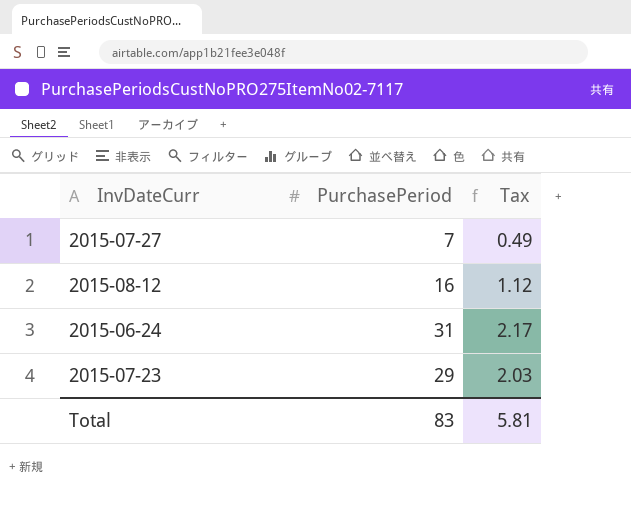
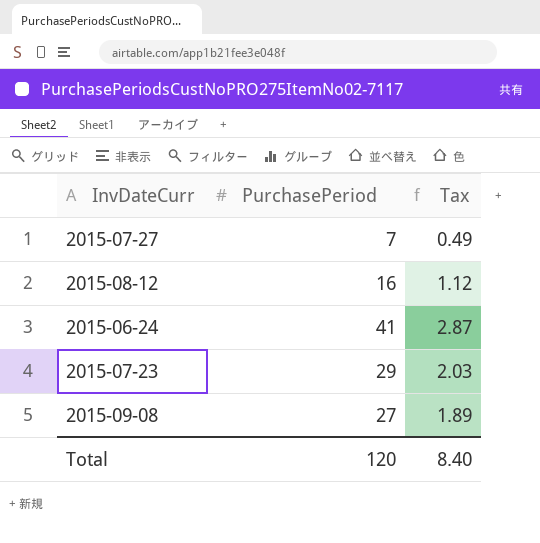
2015-06-24 | PurchasePeriod: 31 -> 41
2015-06-24 | Tax: 2.17 -> 2.87
row 2015-09-08: none -> 27 | 1.89
Total | PurchasePeriod: 83 -> 120
Total | Tax: 5.81 -> 8.40

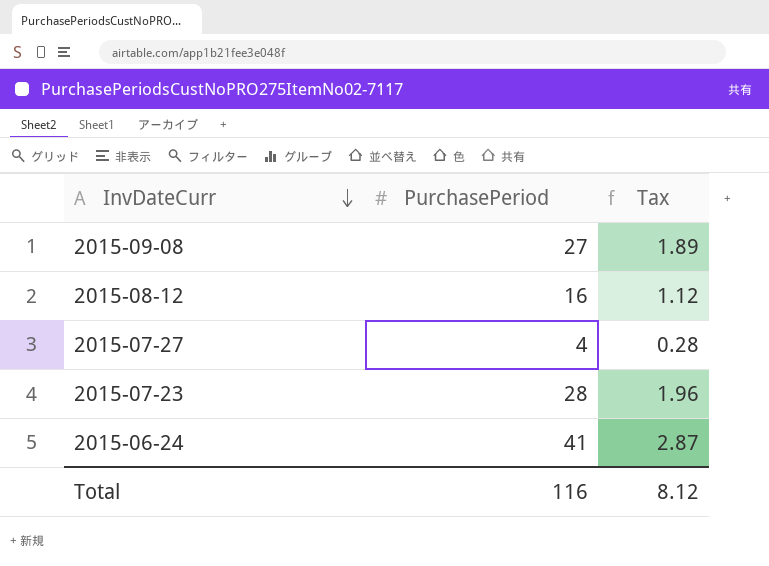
row order: none -> InvDateCurr descending
2015-07-27 | PurchasePeriod: 7 -> 4
2015-07-27 | Tax: 0.49 -> 0.28
2015-07-23 | PurchasePeriod: 29 -> 28
2015-07-23 | Tax: 2.03 -> 1.96
Total | PurchasePeriod: 120 -> 116
Total | Tax: 8.40 -> 8.12

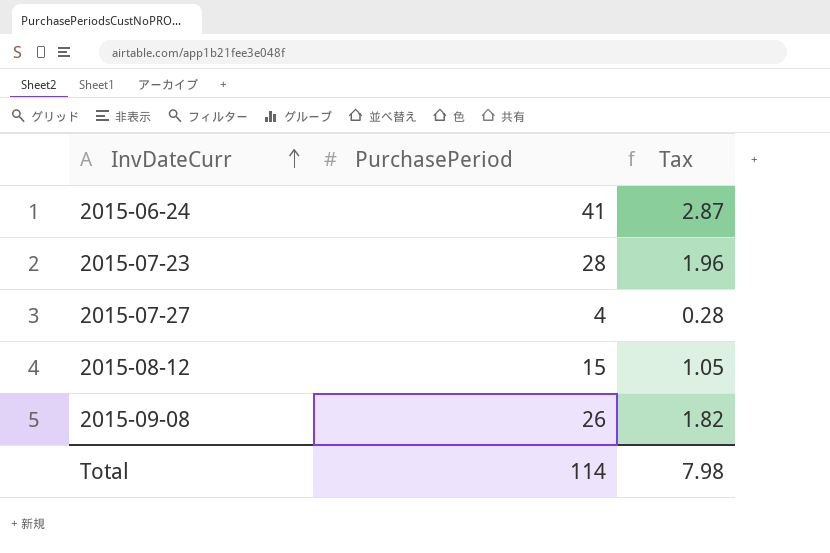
row order: InvDateCurr descending -> InvDateCurr ascending
2015-08-12 | PurchasePeriod: 16 -> 15
2015-08-12 | Tax: 1.12 -> 1.05
2015-09-08 | PurchasePeriod: 27 -> 26
2015-09-08 | Tax: 1.89 -> 1.82
Total | PurchasePeriod: 116 -> 114
Total | Tax: 8.12 -> 7.98

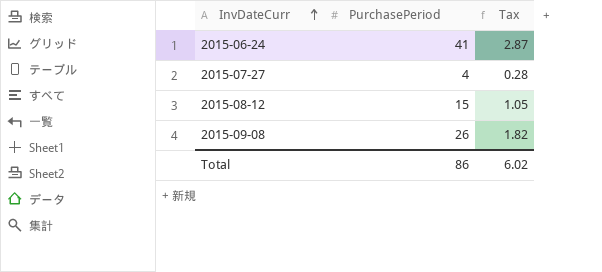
row 2015-07-23: 28 | 1.96 -> none
Total | PurchasePeriod: 114 -> 86
Total | Tax: 7.98 -> 6.02

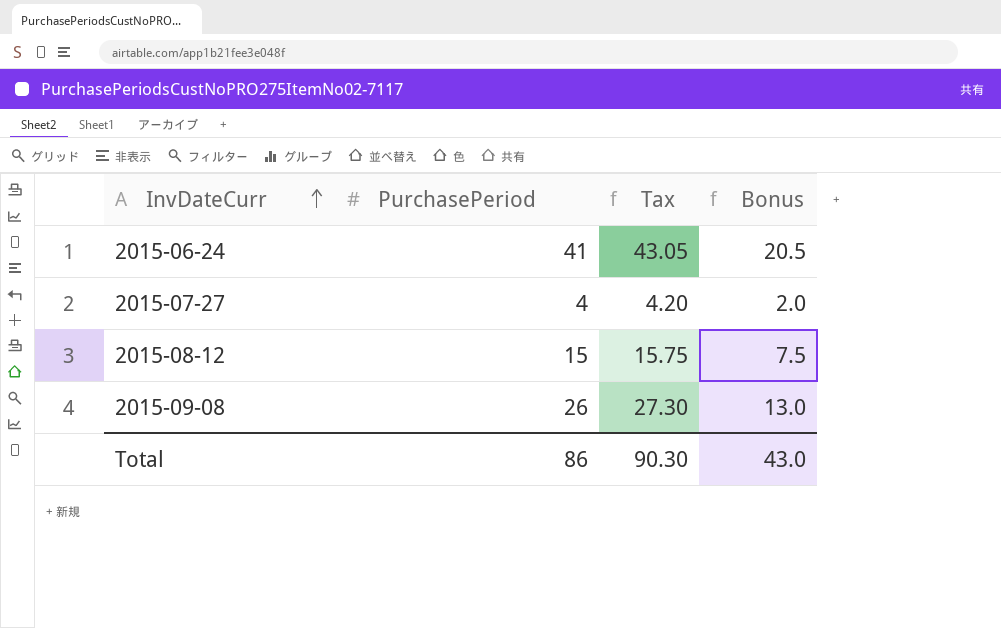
column Tax | formula: [PurchasePeriod] * 0.07 -> [PurchasePeriod] * 1.05
column Bonus | formula: none -> [PurchasePeriod] * 0.5
Total | Tax: 6.02 -> 90.30

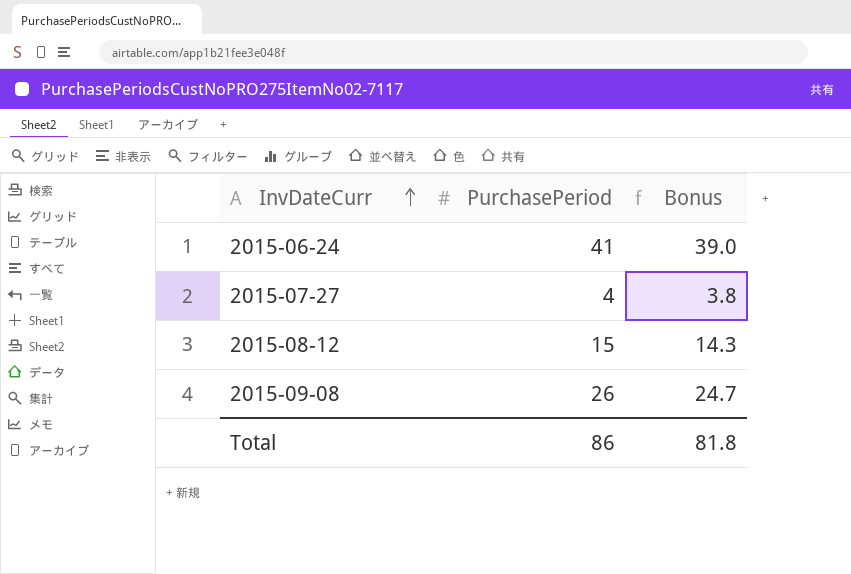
column Tax | formula: [PurchasePeriod] * 1.05 -> none
column Bonus | formula: [PurchasePeriod] * 0.5 -> [PurchasePeriod] * 0.95
Total | Bonus: 43.0 -> 81.8

